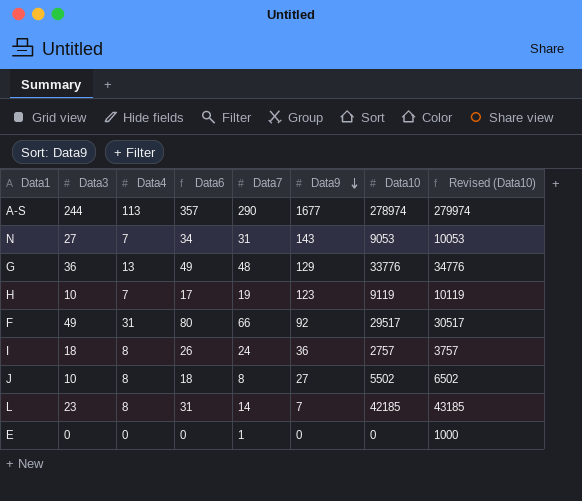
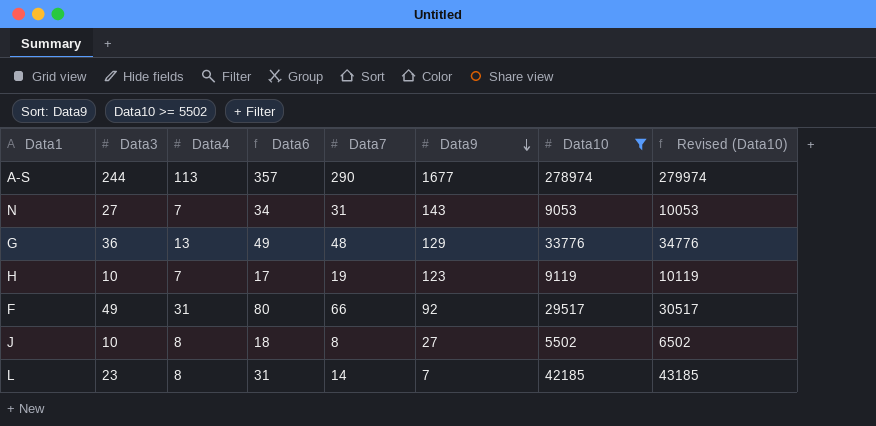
filter: none -> Data10 >= 5502

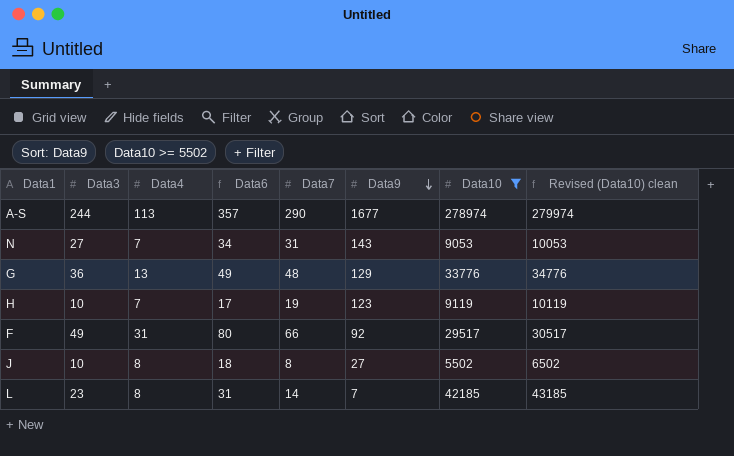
column name: Revised (Data10) -> Revised (Data10) clean

